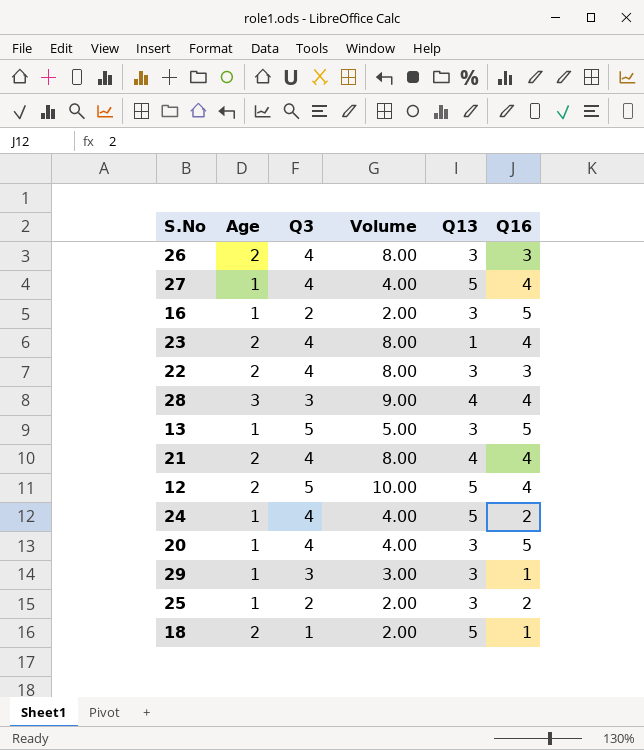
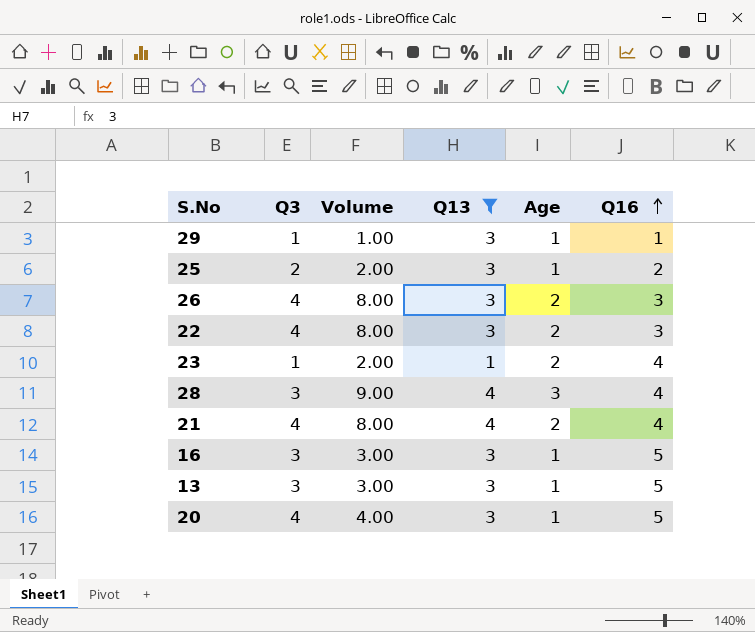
filter: none -> Q13 != 5
row order: none -> Q16 ascending
column Age | position: 2 -> 5
29 | Q3: 3 -> 1
29 | Volume: 3.00 -> 1.00
23 | Q3: 4 -> 1
23 | Volume: 8.00 -> 2.00
16 | Q3: 2 -> 3
16 | Volume: 2.00 -> 3.00
13 | Q3: 5 -> 3
13 | Volume: 5.00 -> 3.00

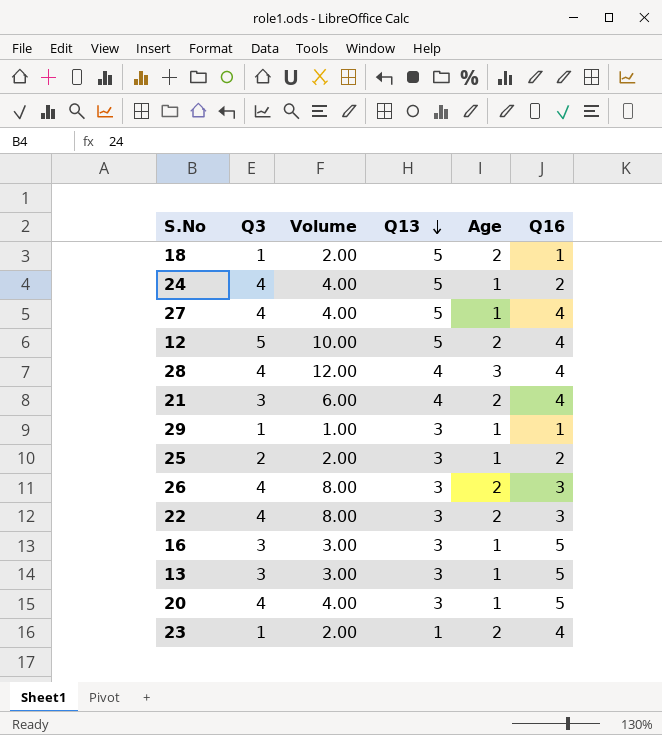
filter: Q13 != 5 -> none
row order: Q16 ascending -> Q13 descending
28 | Q3: 3 -> 4
28 | Volume: 9.00 -> 12.00
21 | Q3: 4 -> 3
21 | Volume: 8.00 -> 6.00

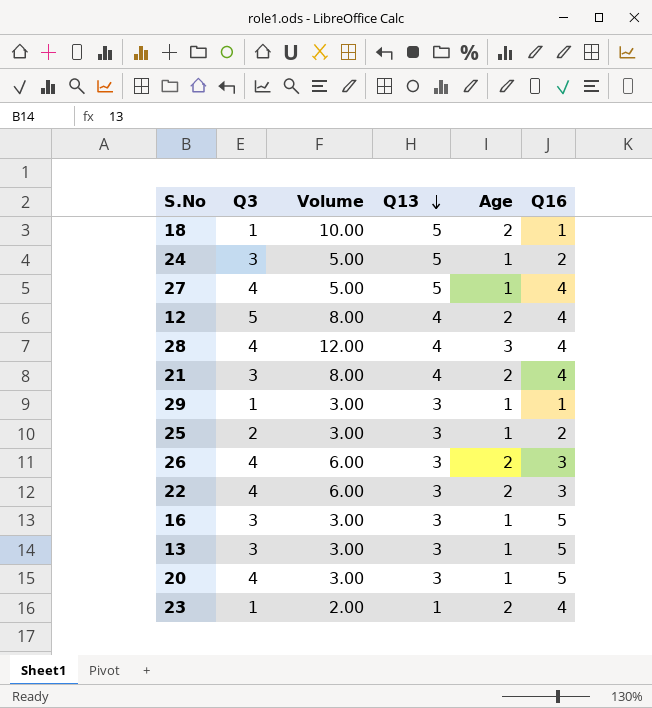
column Volume | formula: [Q3] * [Age] -> [Q13] * [Age]
24 | Q3: 4 -> 3
12 | Q13: 5 -> 4

